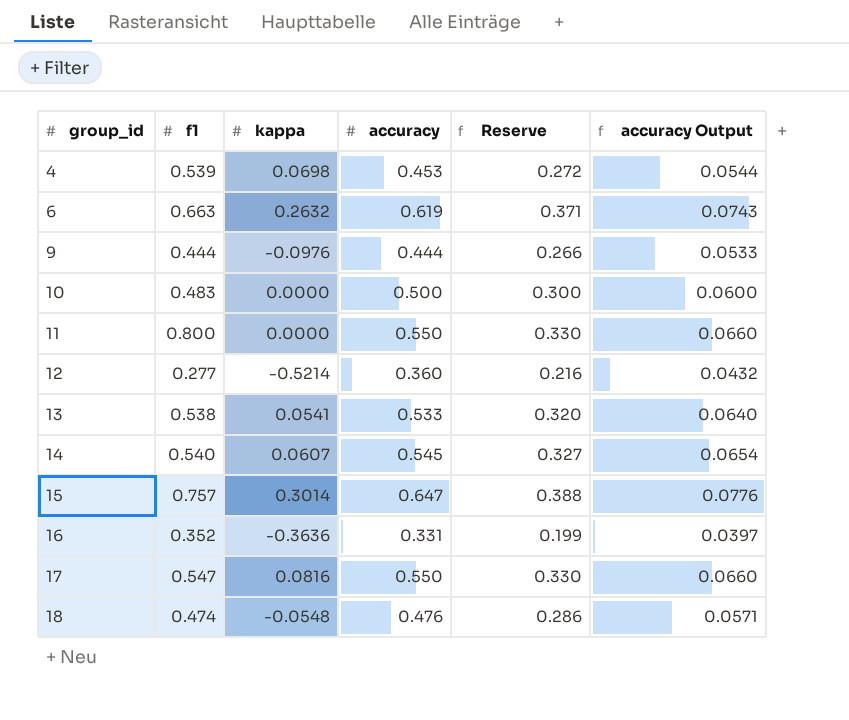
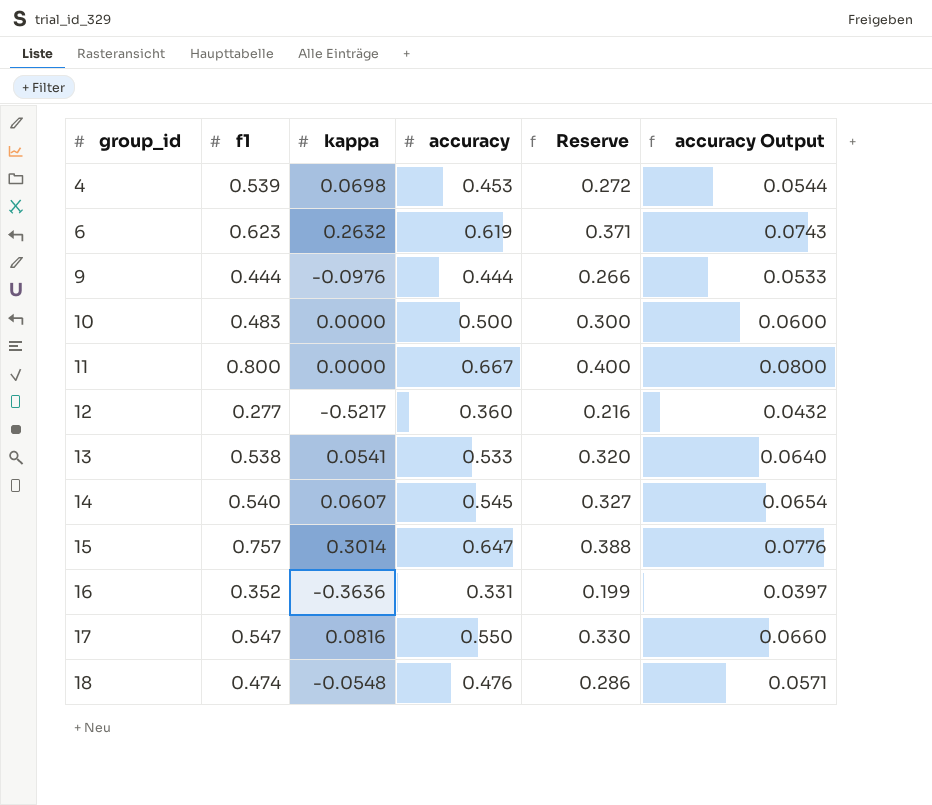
6 | f1: 0.663 -> 0.623
11 | accuracy: 0.550 -> 0.667
11 | Reserve: 0.330 -> 0.400
11 | accuracy Output: 0.0660 -> 0.0800
12 | kappa: -0.5214 -> -0.5217

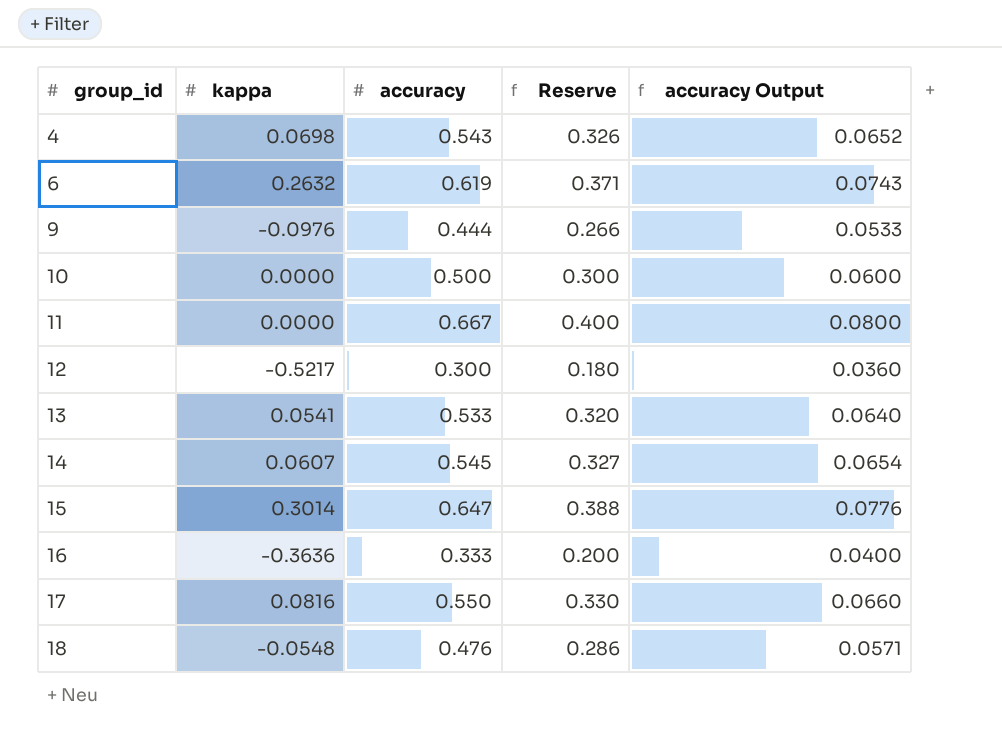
column f1 | position: 2 -> none
4 | accuracy: 0.453 -> 0.543
4 | Reserve: 0.272 -> 0.326
4 | accuracy Output: 0.0544 -> 0.0652
12 | accuracy: 0.360 -> 0.300
12 | Reserve: 0.216 -> 0.180
12 | accuracy Output: 0.0432 -> 0.0360
16 | accuracy: 0.331 -> 0.333
16 | Reserve: 0.199 -> 0.200
16 | accuracy Output: 0.0397 -> 0.0400

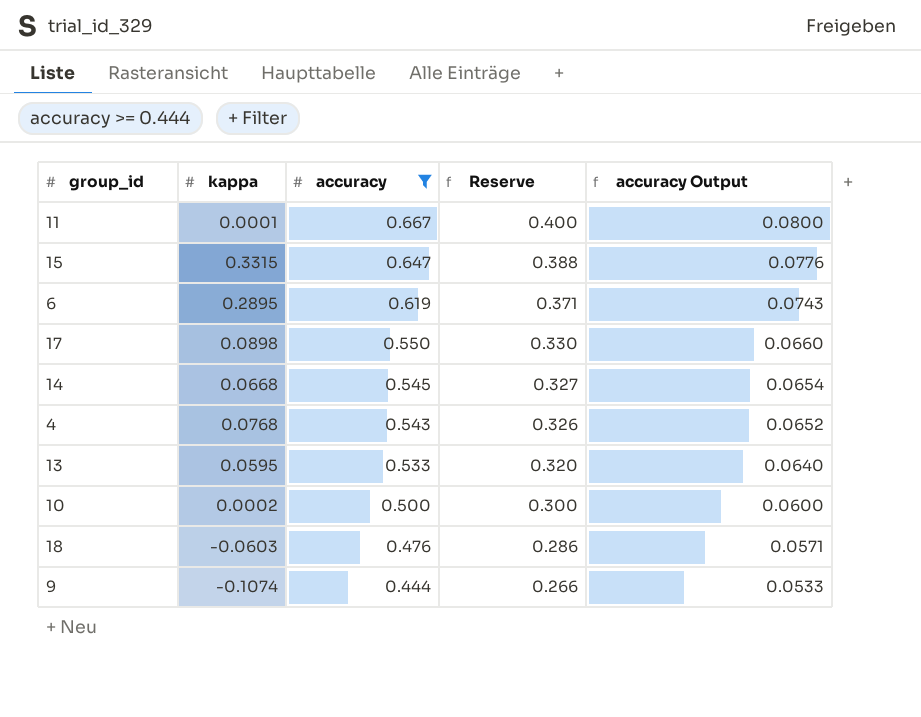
filter: none -> accuracy >= 0.444
row order: group_id ascending -> accuracy descending
11 | kappa: 0.0000 -> 0.0001
15 | kappa: 0.3014 -> 0.3315
6 | kappa: 0.2632 -> 0.2895
17 | kappa: 0.0816 -> 0.0898
14 | kappa: 0.0607 -> 0.0668
4 | kappa: 0.0698 -> 0.0768
13 | kappa: 0.0541 -> 0.0595
10 | kappa: 0.0000 -> 0.0002
18 | kappa: -0.0548 -> -0.0603
9 | kappa: -0.0976 -> -0.1074

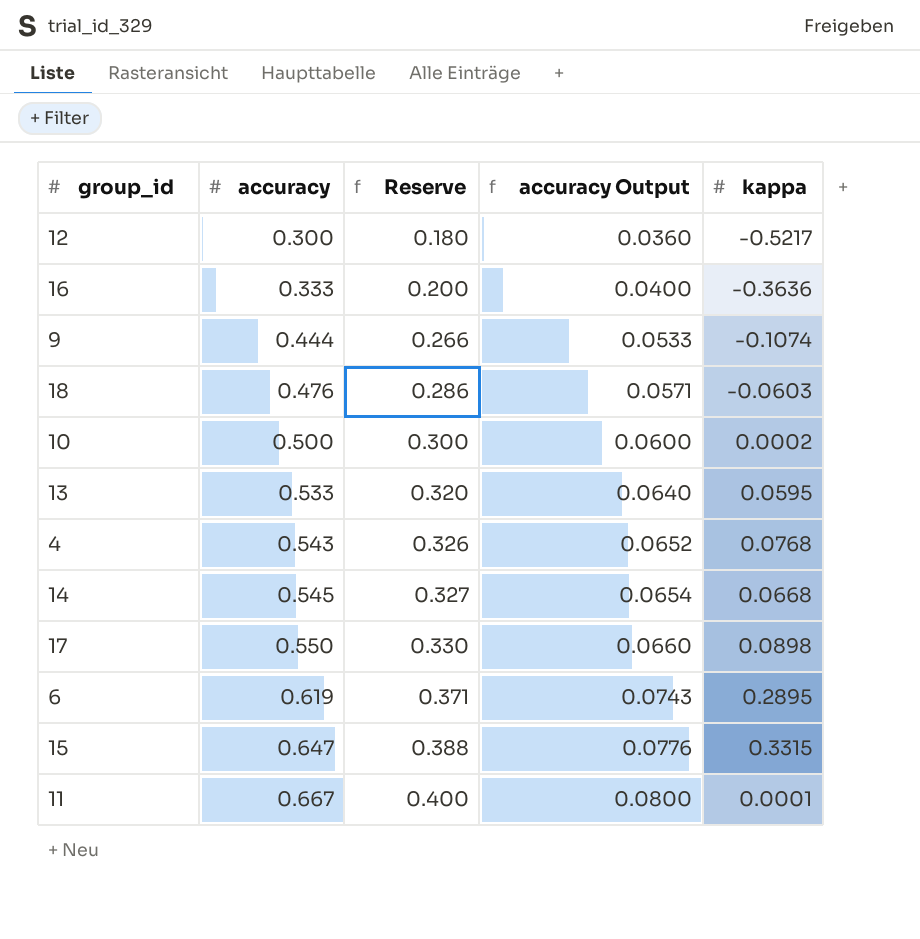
filter: accuracy >= 0.444 -> none
row order: accuracy descending -> accuracy ascending
column kappa | position: 2 -> 5

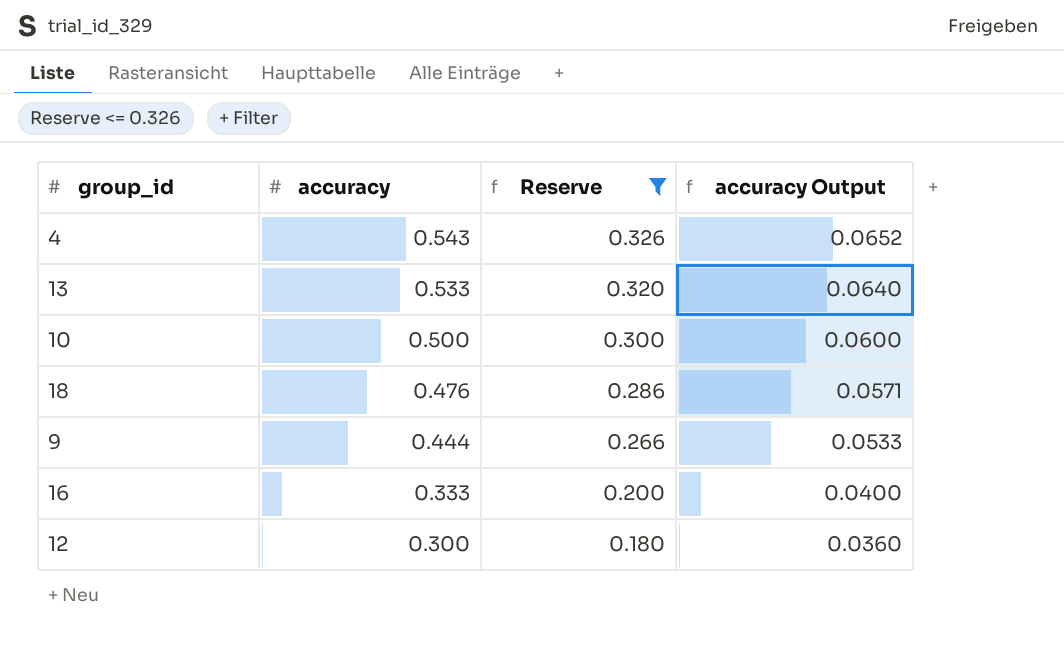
filter: none -> Reserve <= 0.326
row order: accuracy ascending -> accuracy descending
column kappa | position: 5 -> none

